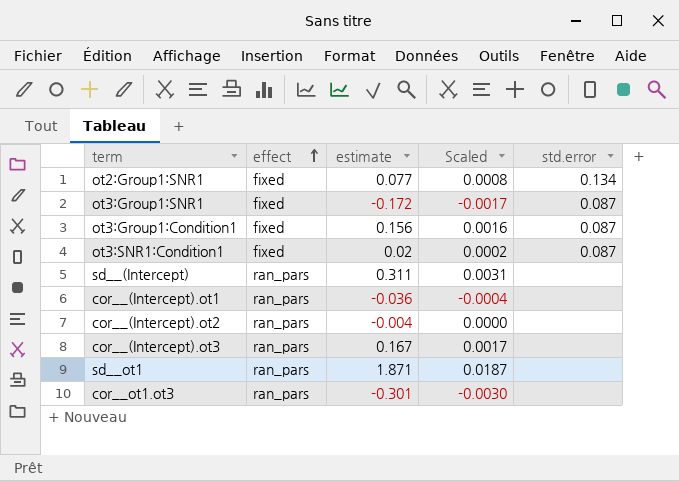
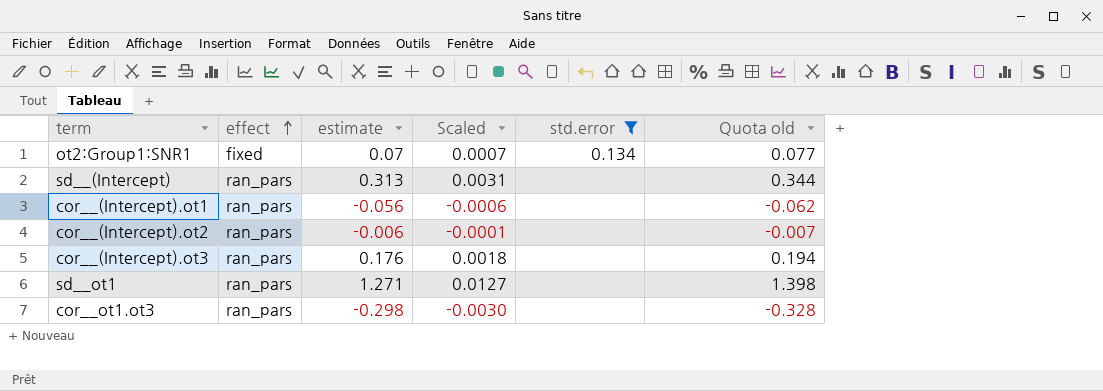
filter: none -> std.error != 0.087
column Quota old | formula: none -> [estimate] * 1.1
ot2:Group1:SNR1 | estimate: 0.077 -> 0.07
ot2:Group1:SNR1 | Scaled: 0.0008 -> 0.0007
sd__(Intercept) | estimate: 0.311 -> 0.313
cor__(Intercept).ot1 | estimate: -0.036 -> -0.056
cor__(Intercept).ot1 | Scaled: -0.0004 -> -0.0006
cor__(Intercept).ot2 | estimate: -0.004 -> -0.006
cor__(Intercept).ot2 | Scaled: 0.0000 -> -0.0001
cor__(Intercept).ot3 | estimate: 0.167 -> 0.176
cor__(Intercept).ot3 | Scaled: 0.0017 -> 0.0018
sd__ot1 | estimate: 1.871 -> 1.271
sd__ot1 | Scaled: 0.0187 -> 0.0127
cor__ot1.ot3 | estimate: -0.301 -> -0.298

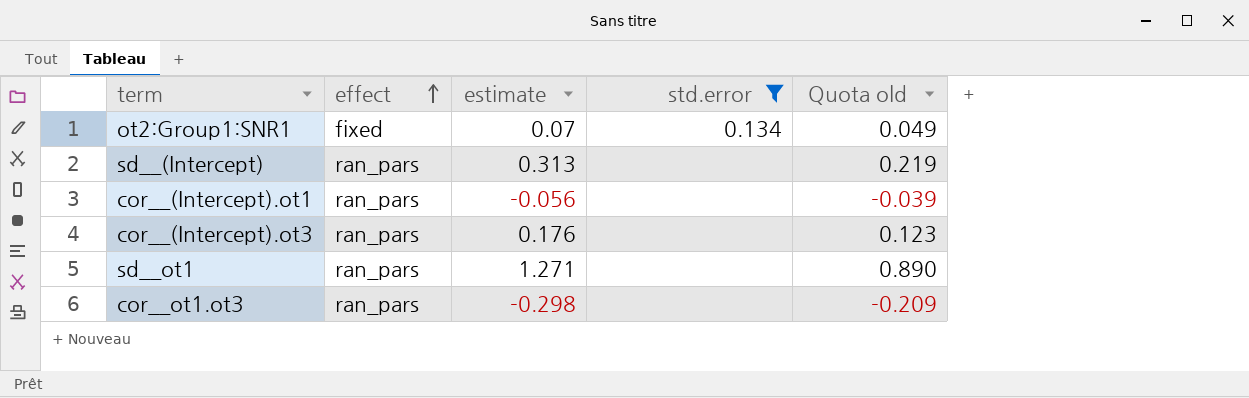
column Scaled | formula: [estimate] * 0.01 -> none
column Quota old | formula: [estimate] * 1.1 -> [estimate] * 0.7
row cor__(Intercept).ot2: ran_pars | -0.006 | -0.0001 | none | -0.007 -> none

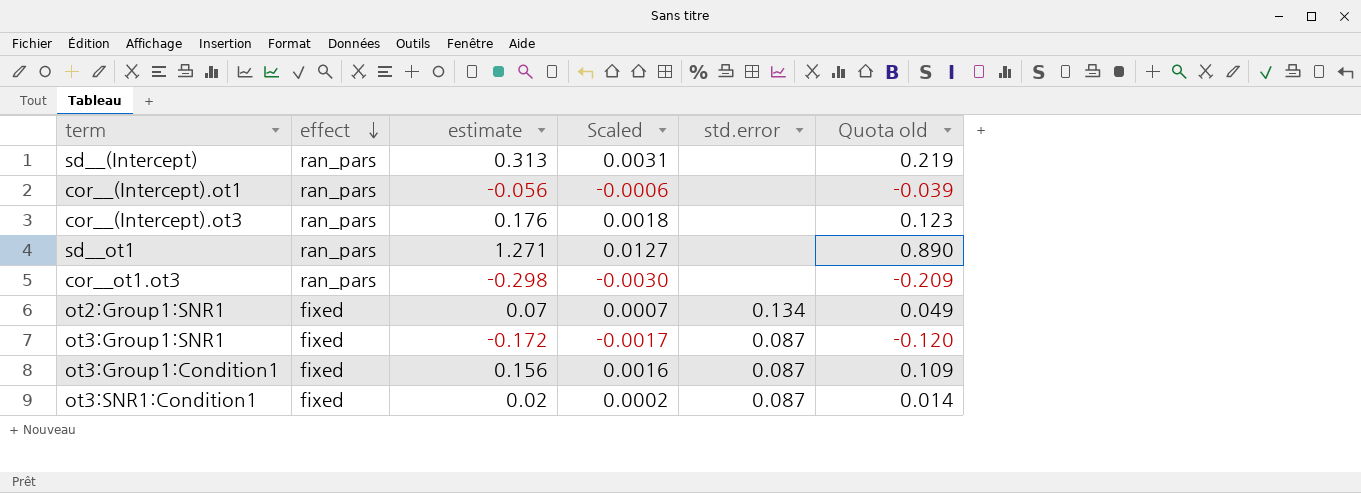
filter: std.error != 0.087 -> none
row order: effect ascending -> effect descending
column Scaled | formula: none -> [estimate] * 0.01

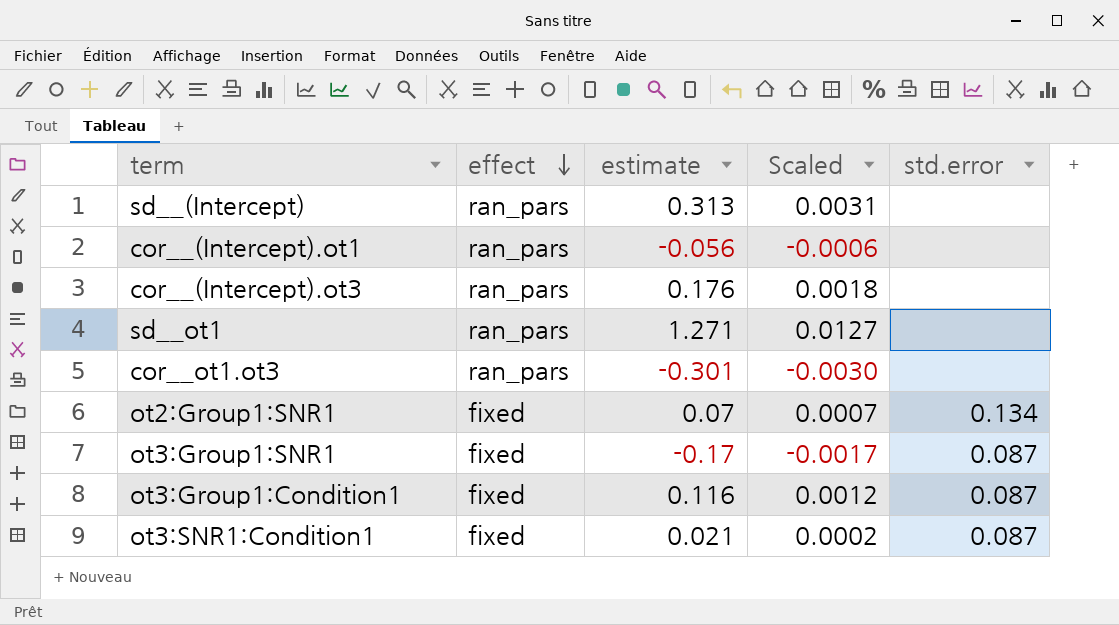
column Quota old | formula: [estimate] * 0.7 -> none
cor__ot1.ot3 | estimate: -0.298 -> -0.301
ot3:Group1:SNR1 | estimate: -0.172 -> -0.17
ot3:Group1:Condition1 | estimate: 0.156 -> 0.116
ot3:Group1:Condition1 | Scaled: 0.0016 -> 0.0012
ot3:SNR1:Condition1 | estimate: 0.02 -> 0.021

